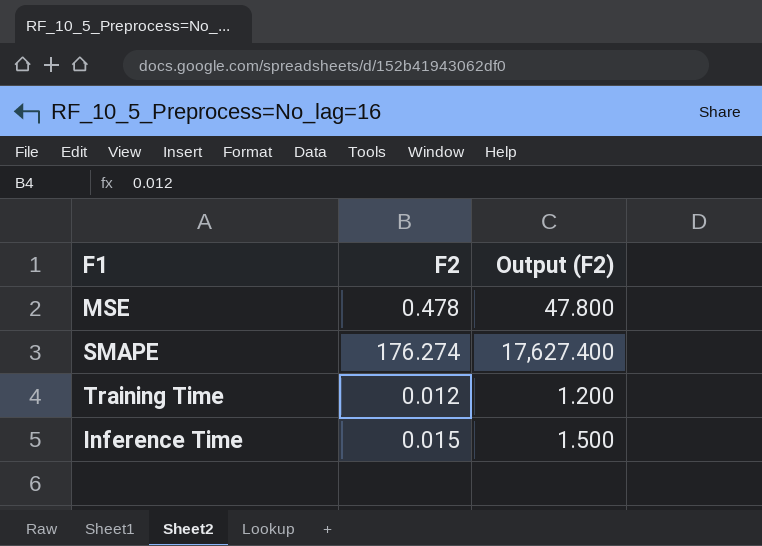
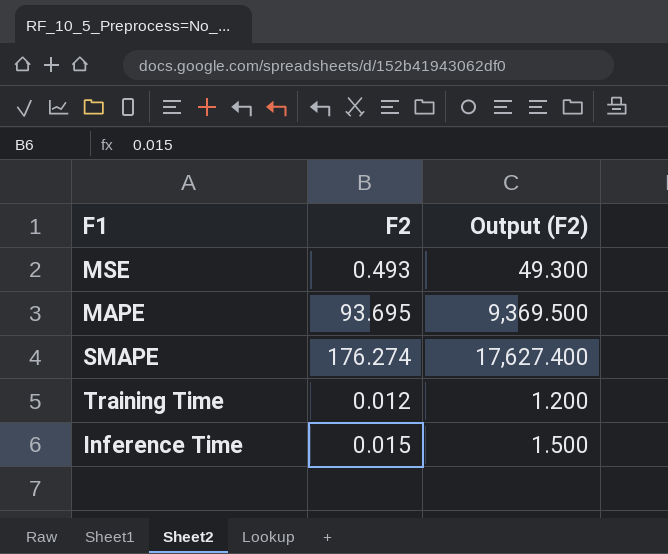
MSE | F2: 0.478 -> 0.493
MSE | Output (F2): 47.800 -> 49.300
row MAPE: none -> 93.695 | 9,369.500

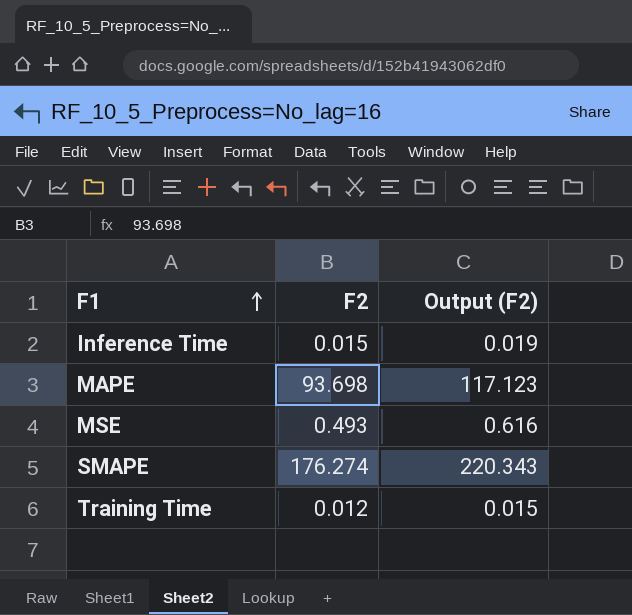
row order: none -> F1 ascending
column Output (F2) | formula: [F2] * 100 -> [F2] * 1.25
MAPE | F2: 93.695 -> 93.698

